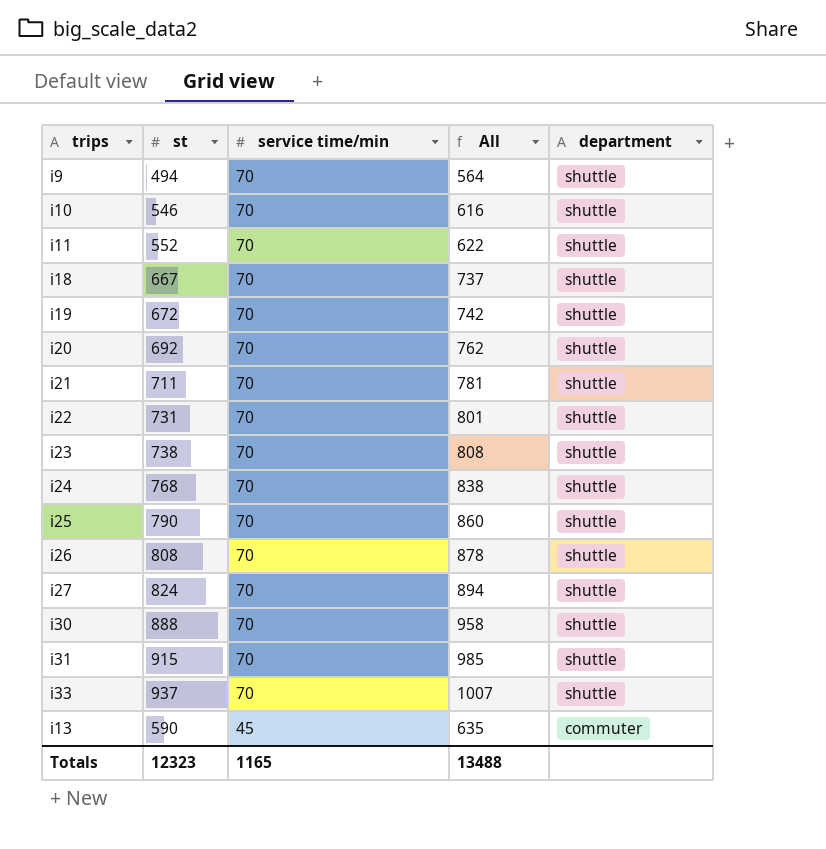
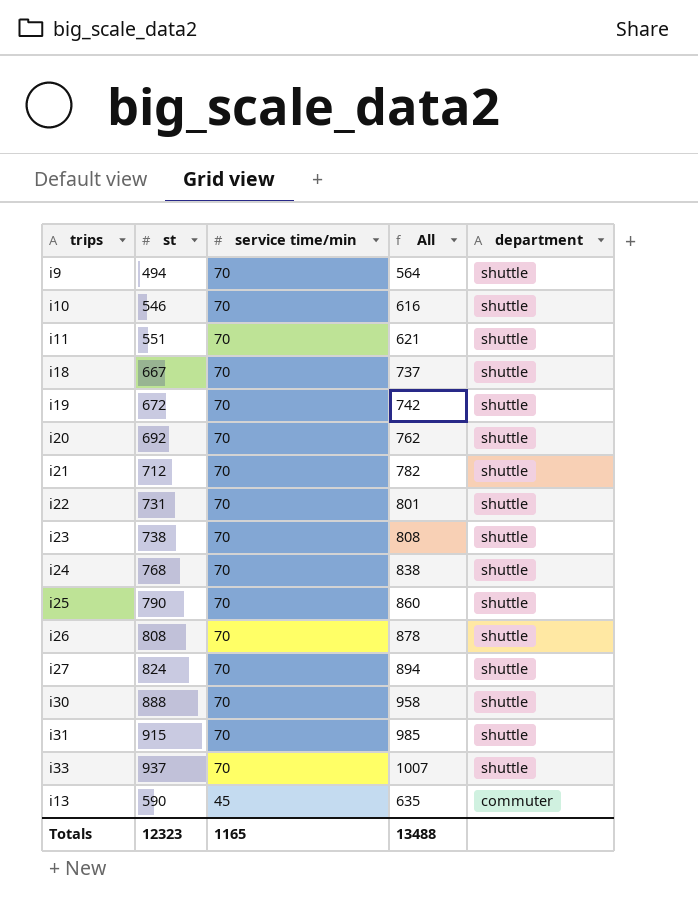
i11 | st: 552 -> 551
i11 | All: 622 -> 621
i21 | st: 711 -> 712
i21 | All: 781 -> 782

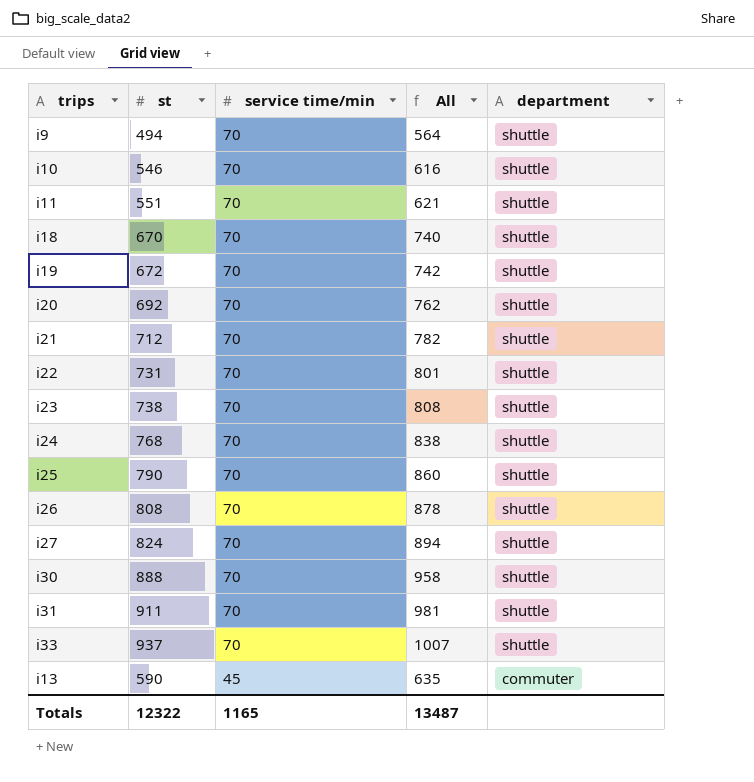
i18 | st: 667 -> 670
i18 | All: 737 -> 740
i31 | st: 915 -> 911
i31 | All: 985 -> 981
Totals | st: 12323 -> 12322
Totals | All: 13488 -> 13487

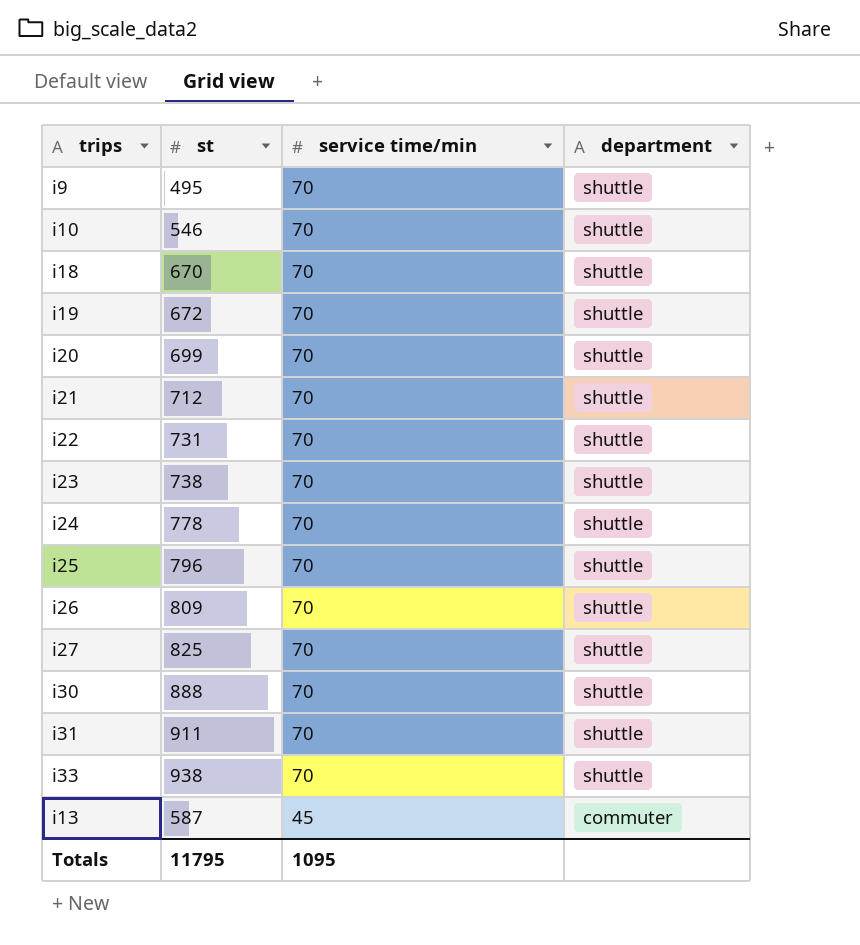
column All | formula: [st] + [service time/min] -> none
row i11: 551 | 70 | 621 | shuttle -> none
i9 | st: 494 -> 495
i20 | st: 692 -> 699
i24 | st: 768 -> 778
i25 | st: 790 -> 796
i26 | st: 808 -> 809
i27 | st: 824 -> 825
i33 | st: 937 -> 938
i13 | st: 590 -> 587
Totals | st: 12322 -> 11795
Totals | service time/min: 1165 -> 1095

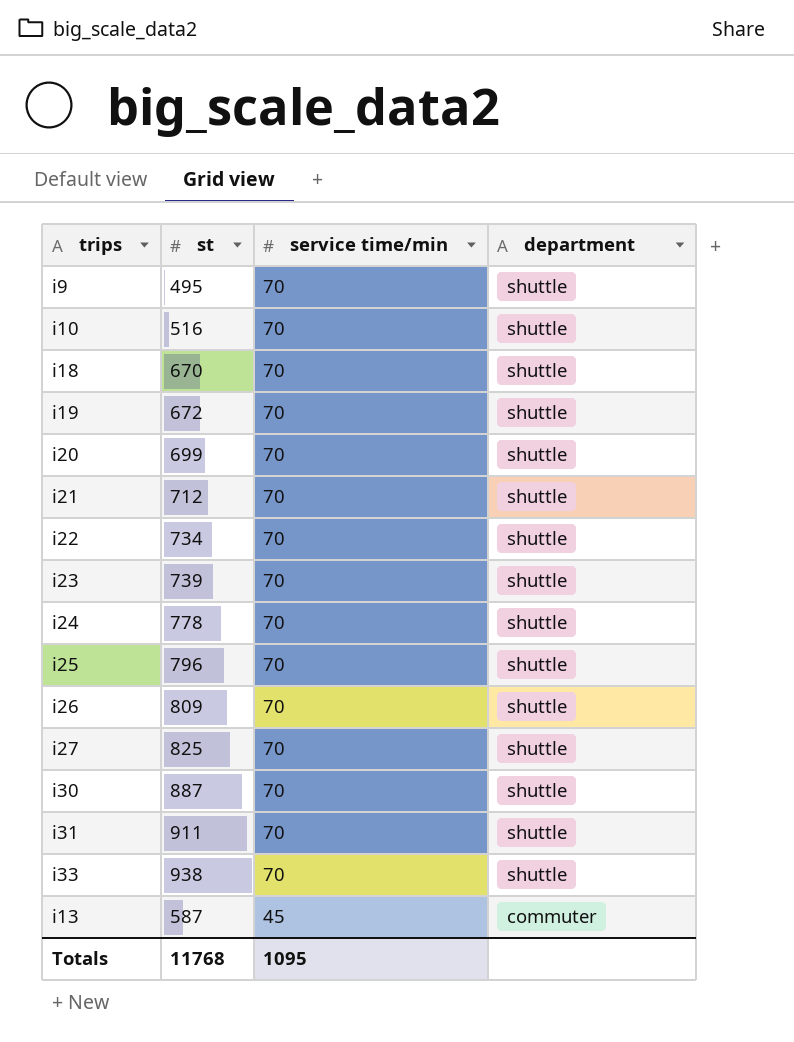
i10 | st: 546 -> 516
i22 | st: 731 -> 734
i23 | st: 738 -> 739
i30 | st: 888 -> 887
Totals | st: 11795 -> 11768

